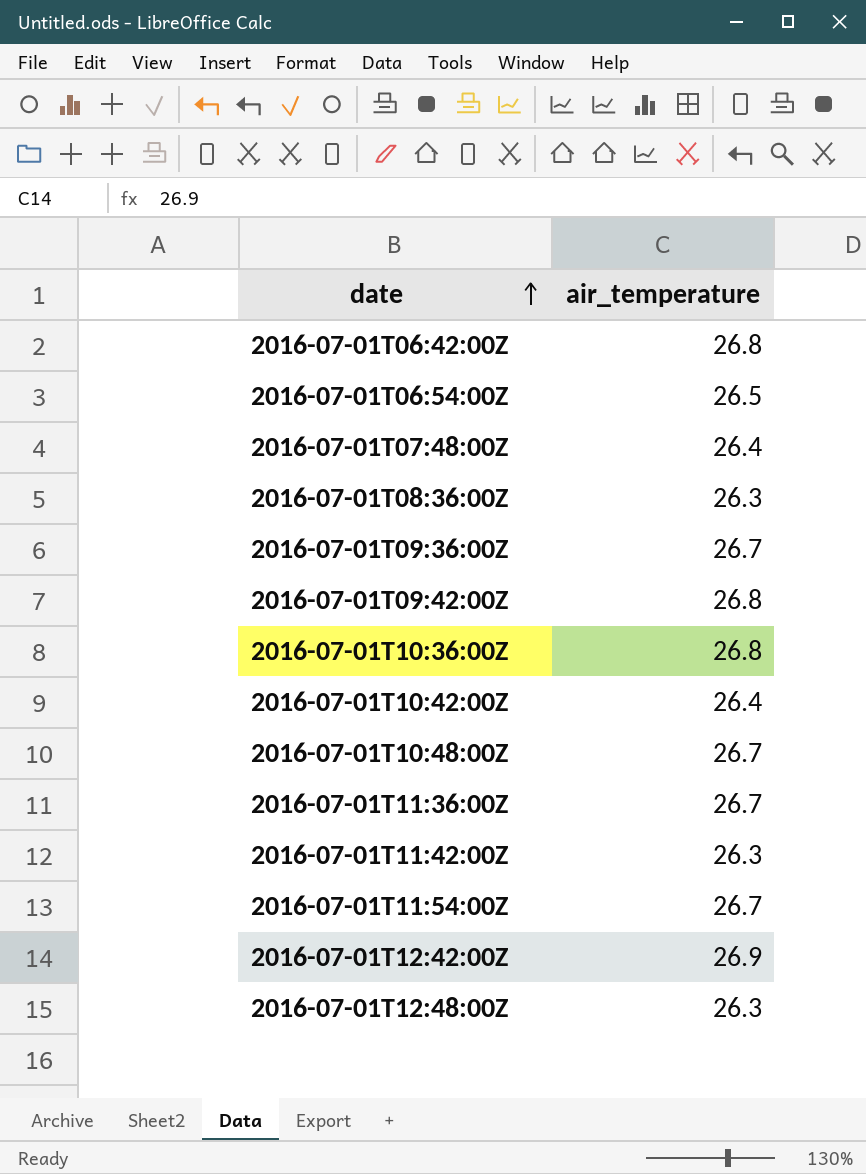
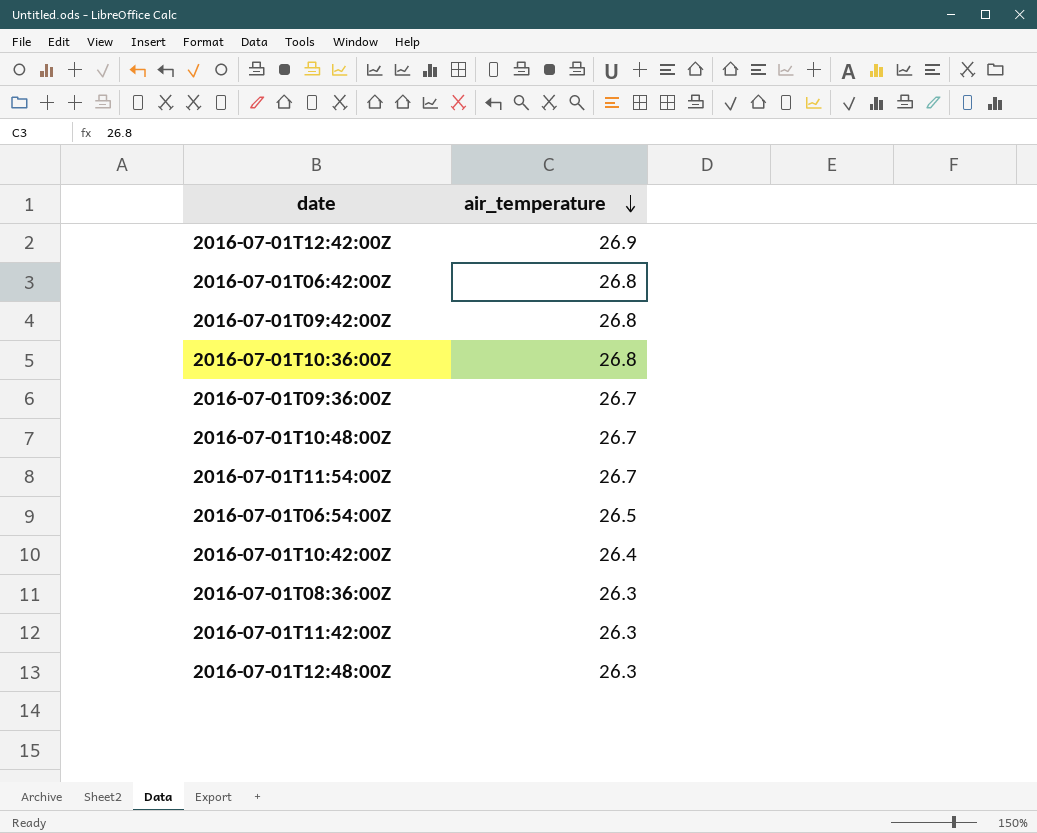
row order: date ascending -> air_temperature descending
row 2016-07-01T07:48:00Z: 26.4 -> none
row 2016-07-01T11:36:00Z: 26.7 -> none

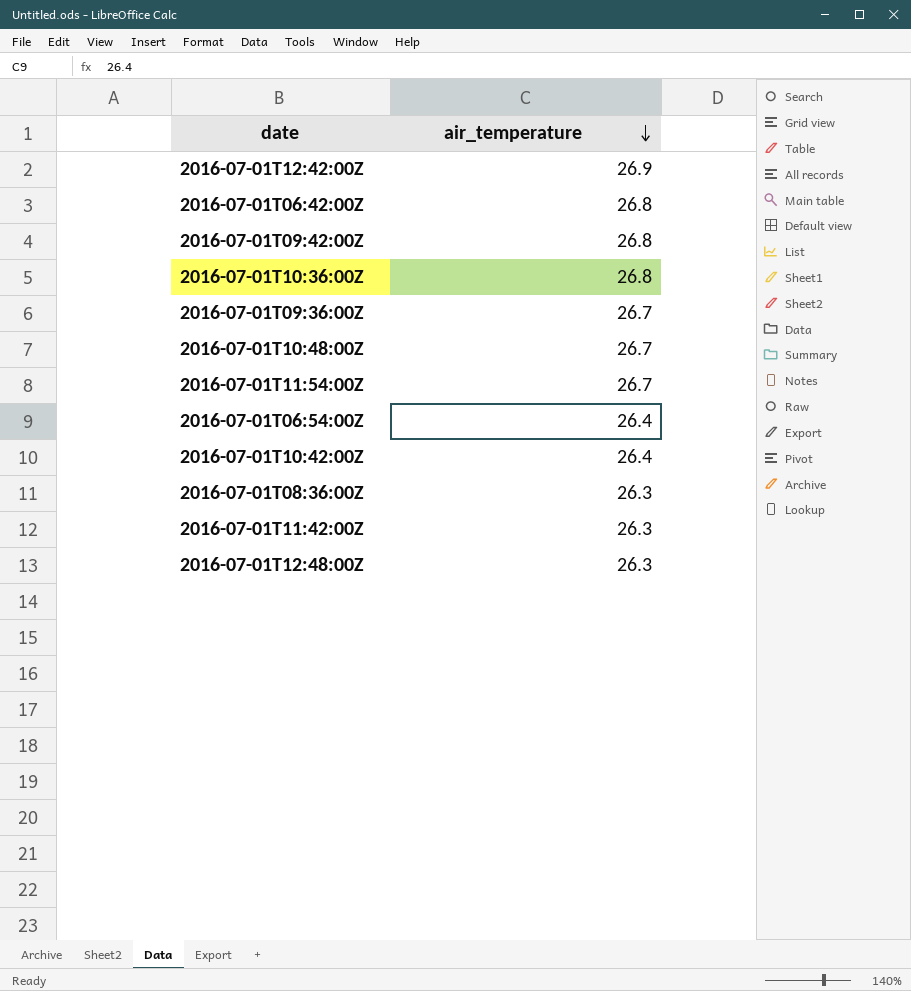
2016-07-01T06:54:00Z | air_temperature: 26.5 -> 26.4

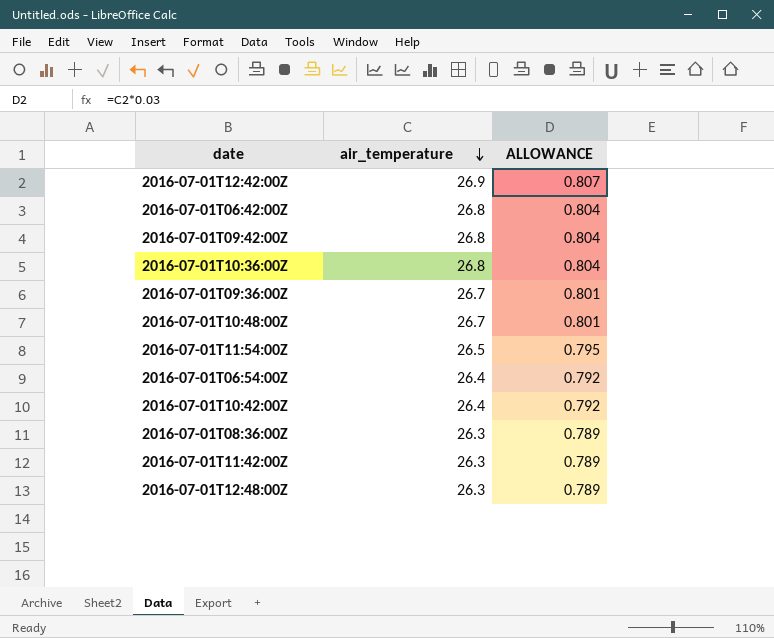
column ALLOWANCE | formula: none -> [air_temperature] * 0.03
2016-07-01T11:54:00Z | air_temperature: 26.7 -> 26.5

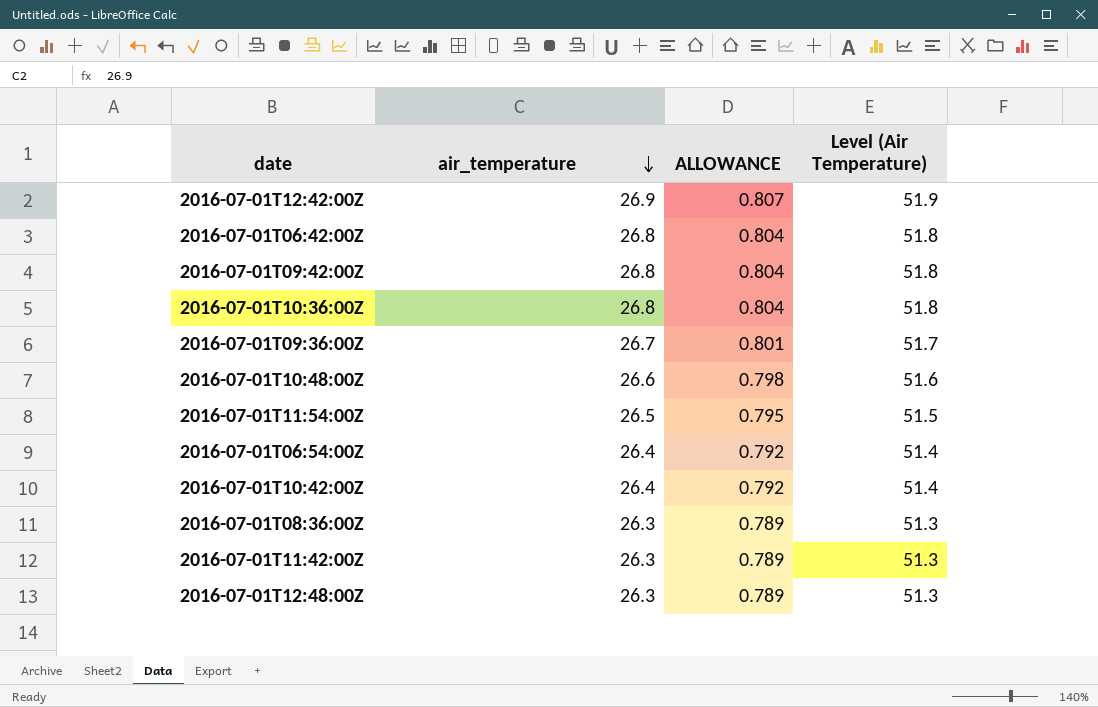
column Level (Air Temperature) | formula: none -> [air_temperature] + 25
2016-07-01T10:48:00Z | air_temperature: 26.7 -> 26.6
2016-07-01T10:48:00Z | ALLOWANCE: 0.801 -> 0.798

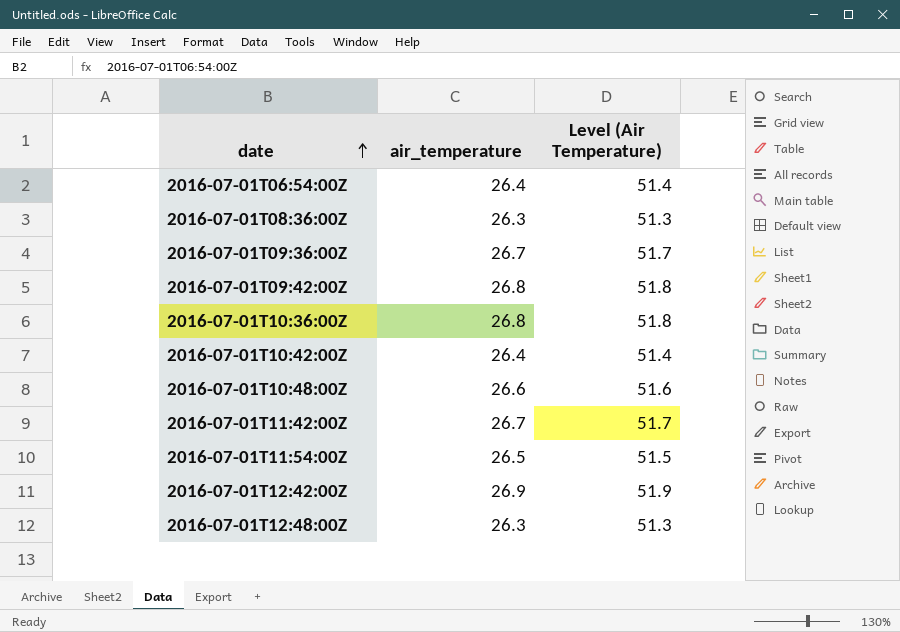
row order: air_temperature descending -> date ascending
column ALLOWANCE | formula: [air_temperature] * 0.03 -> none
row 2016-07-01T06:42:00Z: 26.8 | 0.804 | 51.8 -> none
2016-07-01T11:42:00Z | air_temperature: 26.3 -> 26.7
2016-07-01T11:42:00Z | Level (Air Temperature): 51.3 -> 51.7

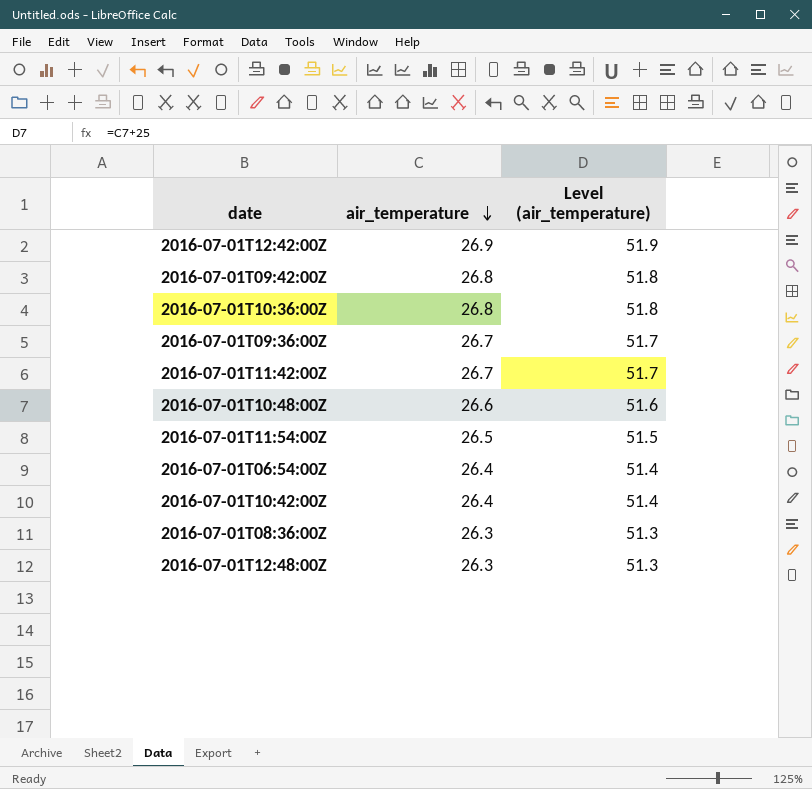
row order: date ascending -> air_temperature descending
column name: Level (Air Temperature) -> Level (air_temperature)

